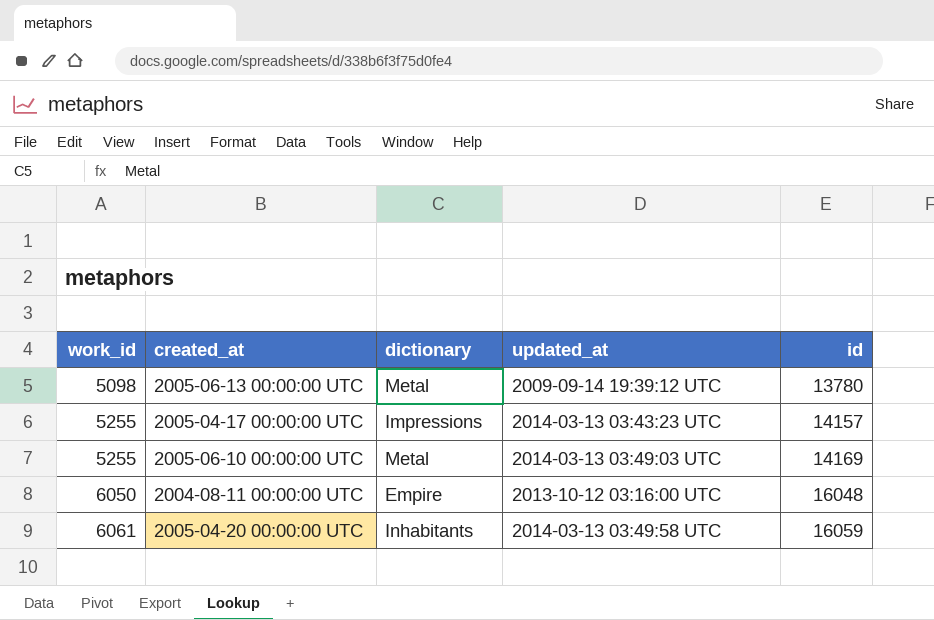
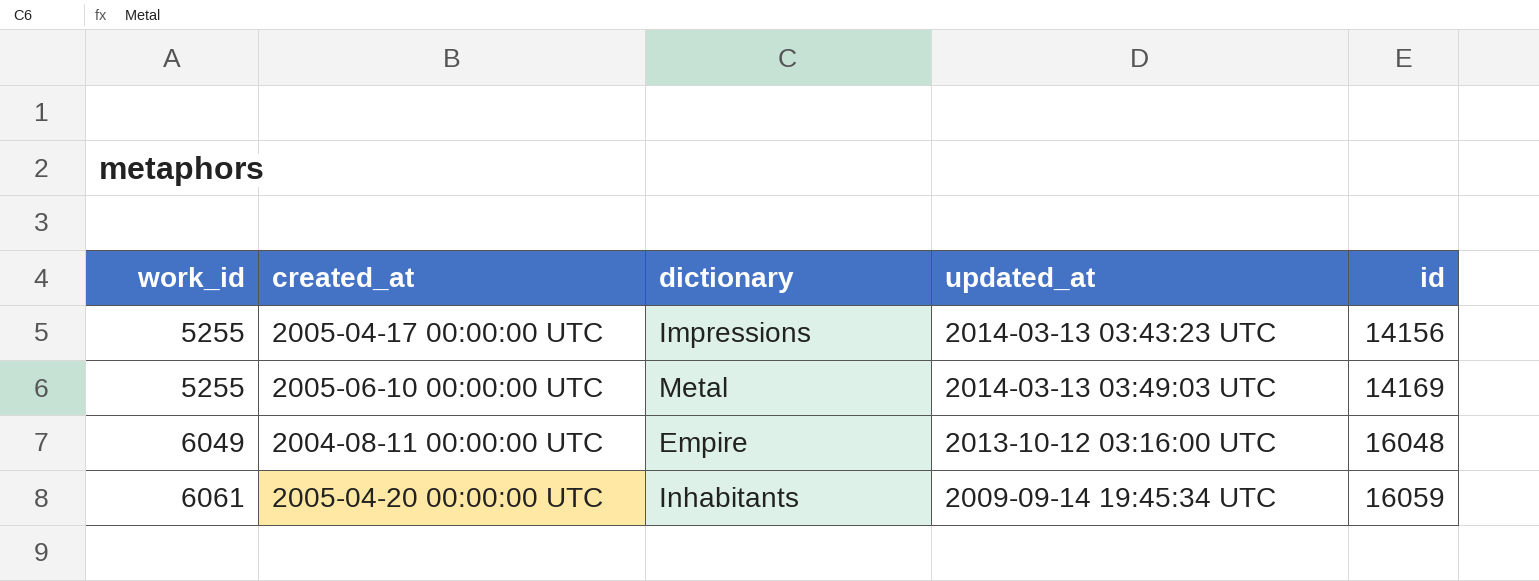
row 2005-06-13 00:00:00 UTC: 5098 | Metal | 2009-09-14 19:39:12 UTC | 13780 -> none
2005-04-17 00:00:00 UTC | id: 14157 -> 14156
2004-08-11 00:00:00 UTC | work_id: 6050 -> 6049
2005-04-20 00:00:00 UTC | updated_at: 2014-03-13 03:49:58 UTC -> 2009-09-14 19:45:34 UTC

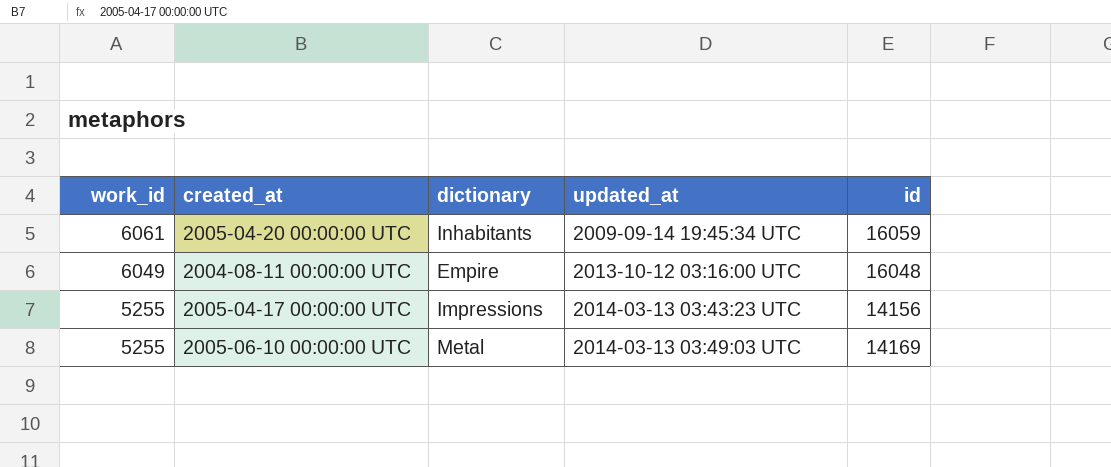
row order: work_id ascending -> work_id descending

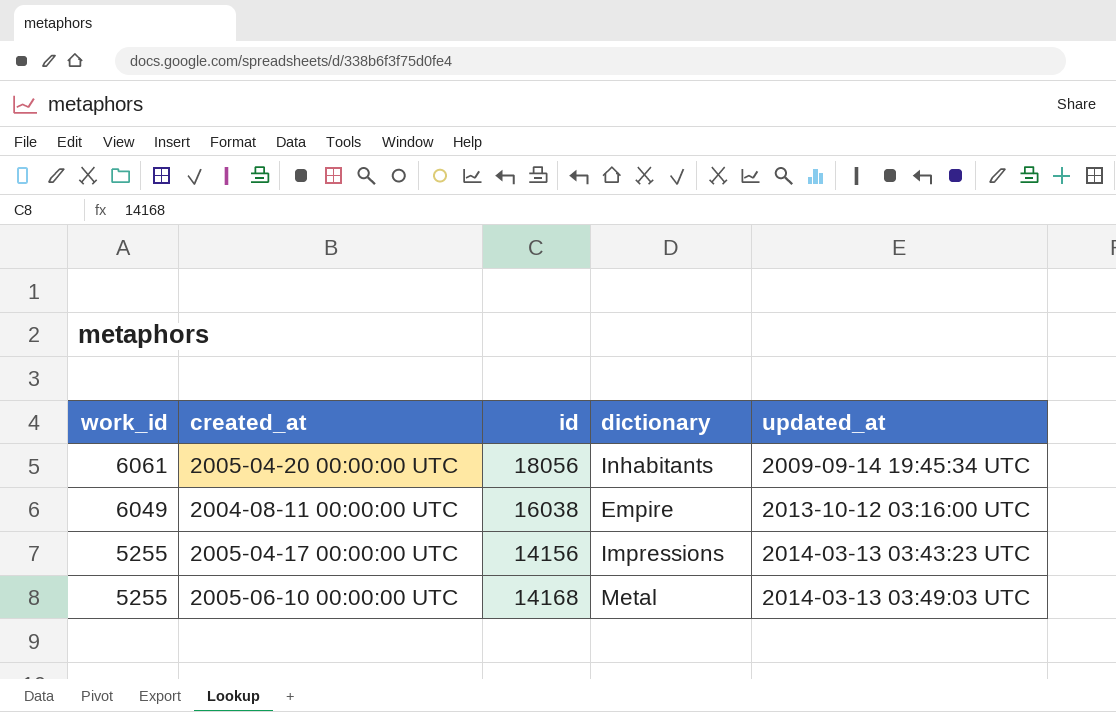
column id | position: 5 -> 3
2005-04-20 00:00:00 UTC | id: 16059 -> 18056
2004-08-11 00:00:00 UTC | id: 16048 -> 16038
2005-06-10 00:00:00 UTC | id: 14169 -> 14168

